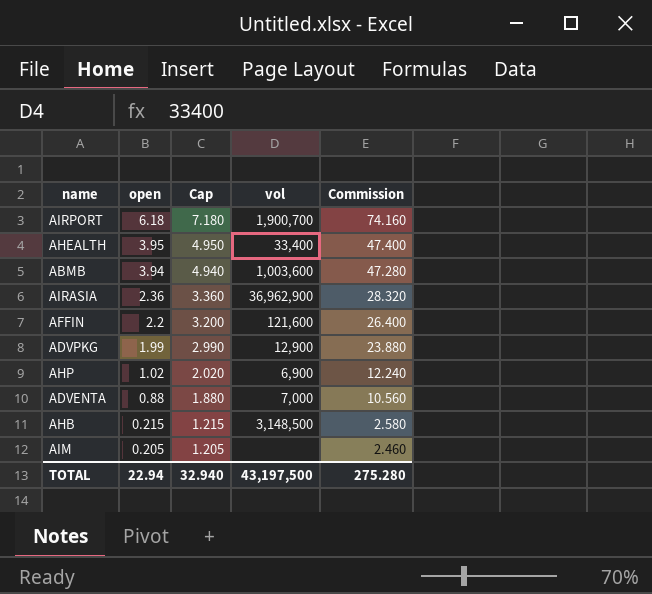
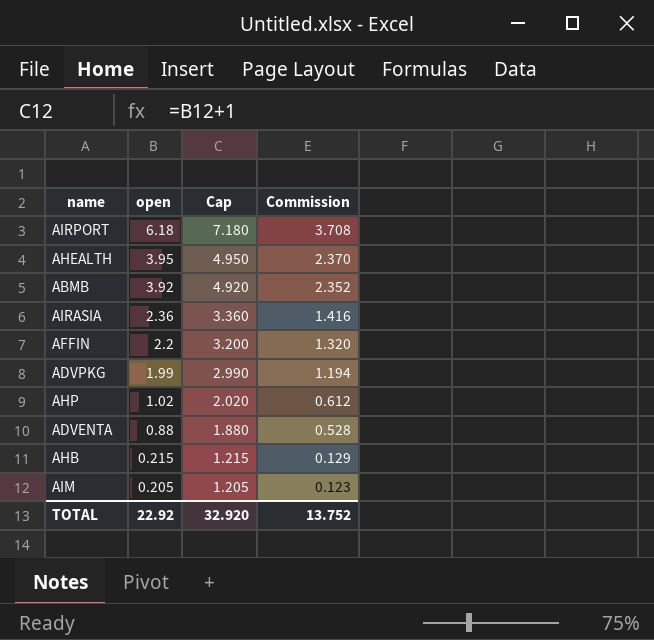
column vol | position: 4 -> none
column Commission | formula: [open] * 12 -> [open] * 0.6
ABMB | open: 3.94 -> 3.92
ABMB | Cap: 4.940 -> 4.920
TOTAL | open: 22.94 -> 22.92
TOTAL | Cap: 32.940 -> 32.920
TOTAL | Commission: 275.280 -> 13.752

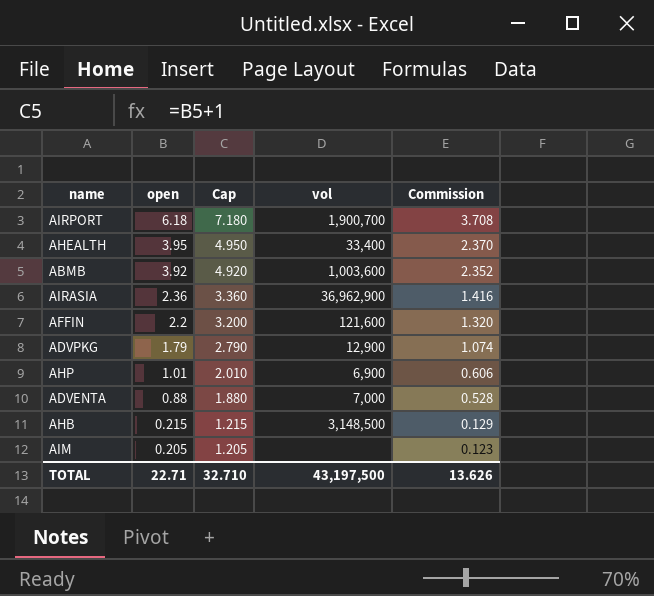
column vol | position: none -> 4
ADVPKG | open: 1.99 -> 1.79
ADVPKG | Cap: 2.990 -> 2.790
ADVPKG | Commission: 1.194 -> 1.074
AHP | open: 1.02 -> 1.01
AHP | Cap: 2.020 -> 2.010
AHP | Commission: 0.612 -> 0.606
TOTAL | open: 22.92 -> 22.71
TOTAL | Cap: 32.920 -> 32.710
TOTAL | Commission: 13.752 -> 13.626

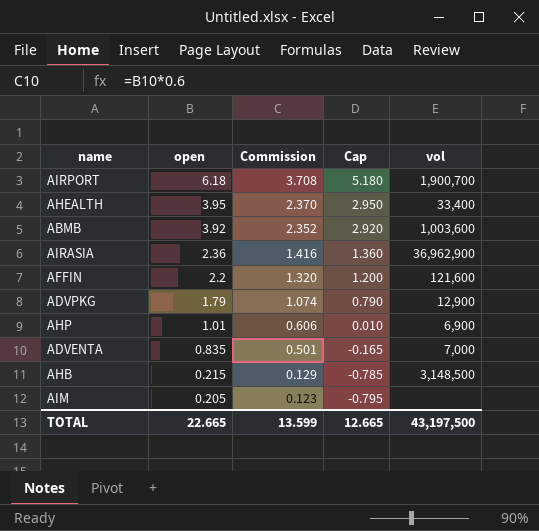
column Commission | position: 5 -> 3
column Cap | formula: [open] + 1 -> [open] - 1
ADVENTA | open: 0.88 -> 0.835
ADVENTA | Commission: 0.528 -> 0.501
TOTAL | open: 22.71 -> 22.665
TOTAL | Commission: 13.626 -> 13.599
TOTAL | Cap: 32.710 -> 12.665

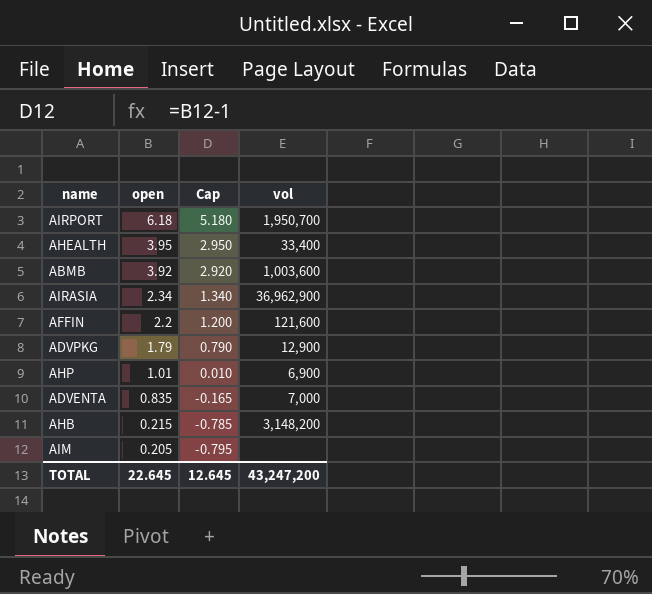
column Commission | formula: [open] * 0.6 -> none
AIRPORT | vol: 1,900,700 -> 1,950,700
AIRASIA | open: 2.36 -> 2.34
AIRASIA | Cap: 1.360 -> 1.340
AHB | vol: 3,148,500 -> 3,148,200
TOTAL | open: 22.665 -> 22.645
TOTAL | Cap: 12.665 -> 12.645
TOTAL | vol: 43,197,500 -> 43,247,200

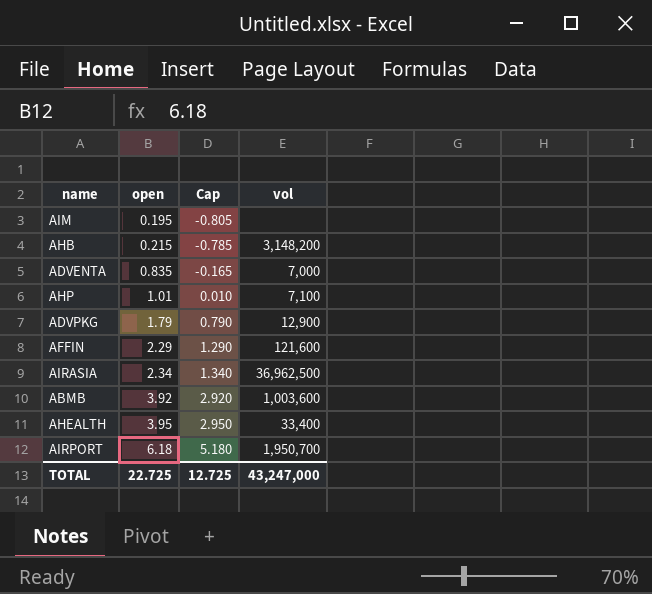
row order: open descending -> open ascending
AIM | open: 0.205 -> 0.195
AIM | Cap: -0.795 -> -0.805
AHP | vol: 6,900 -> 7,100
AFFIN | open: 2.2 -> 2.29
AFFIN | Cap: 1.200 -> 1.290
AIRASIA | vol: 36,962,900 -> 36,962,500
TOTAL | open: 22.645 -> 22.725
TOTAL | Cap: 12.645 -> 12.725
TOTAL | vol: 43,247,200 -> 43,247,000

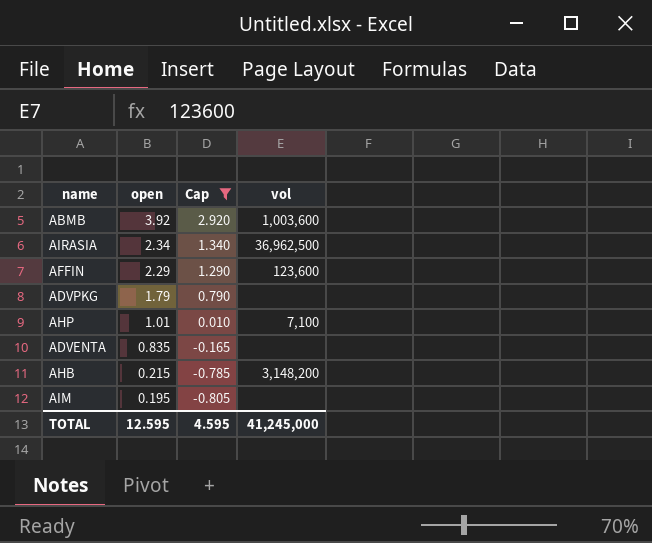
filter: none -> Cap <= 2.920
row order: open ascending -> open descending
AFFIN | vol: 121,600 -> 123,600
ADVPKG | vol: 12,900 -> none
ADVENTA | vol: 7,000 -> none
TOTAL | open: 22.725 -> 12.595
TOTAL | Cap: 12.725 -> 4.595
TOTAL | vol: 43,247,000 -> 41,245,000

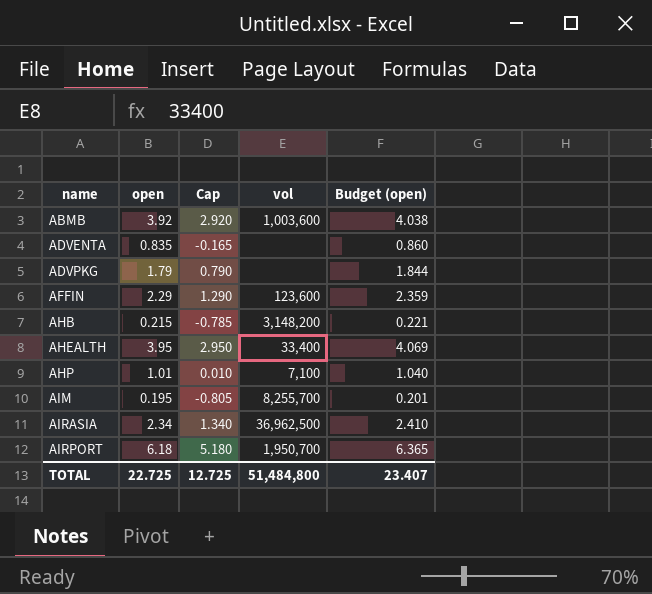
filter: Cap <= 2.920 -> none
row order: open descending -> name ascending
column Budget (open) | formula: none -> [open] * 1.03
AIM | vol: none -> 8,255,700
TOTAL | open: 12.595 -> 22.725
TOTAL | Cap: 4.595 -> 12.725
TOTAL | vol: 41,245,000 -> 51,484,800

